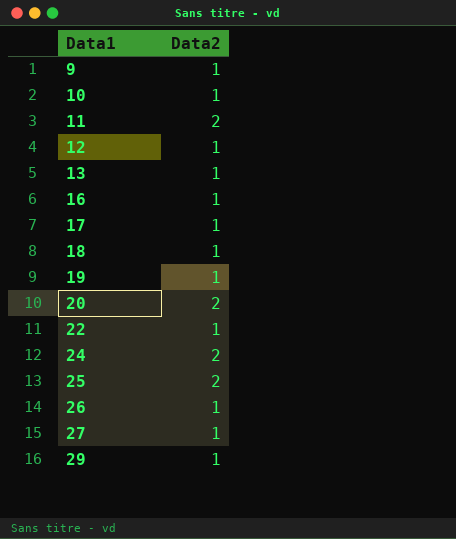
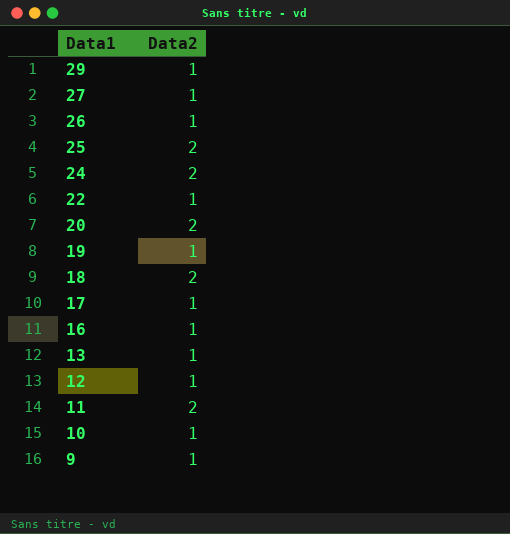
row order: Data1 ascending -> Data1 descending
18 | Data2: 1 -> 2

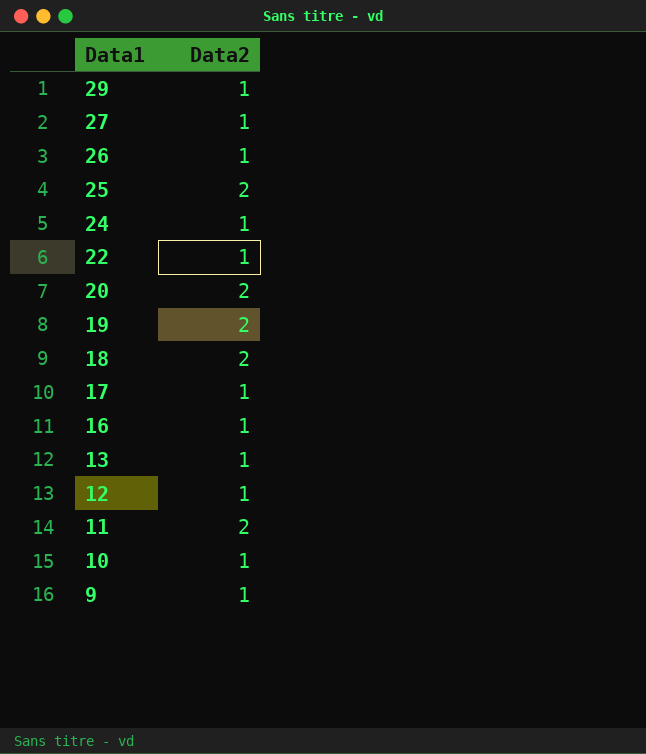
24 | Data2: 2 -> 1
19 | Data2: 1 -> 2

